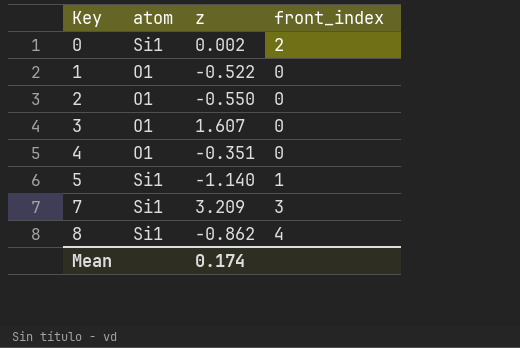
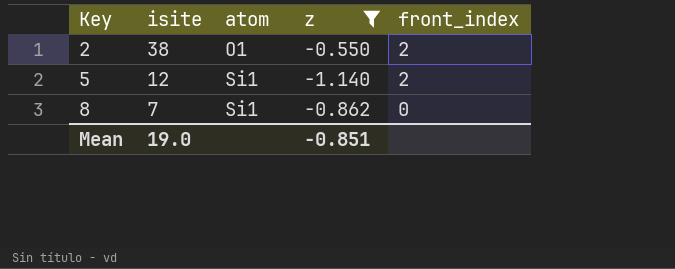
filter: none -> z <= -0.550
column isite | position: none -> 2
2 | front_index: 0 -> 2
5 | front_index: 1 -> 2
8 | front_index: 4 -> 0
Mean | z: 0.174 -> -0.851

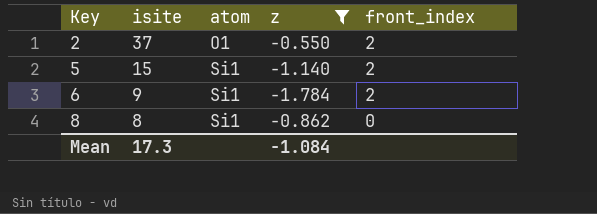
2 | isite: 38 -> 37
5 | isite: 12 -> 15
row 6: none -> 9 | Si1 | -1.784 | 2
8 | isite: 7 -> 8
Mean | isite: 19.0 -> 17.3
Mean | z: -0.851 -> -1.084

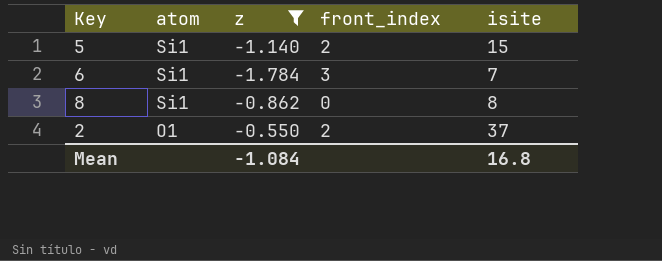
row order: Key ascending -> atom descending
column isite | position: 2 -> 5
6 | front_index: 2 -> 3
6 | isite: 9 -> 7
Mean | isite: 17.3 -> 16.8

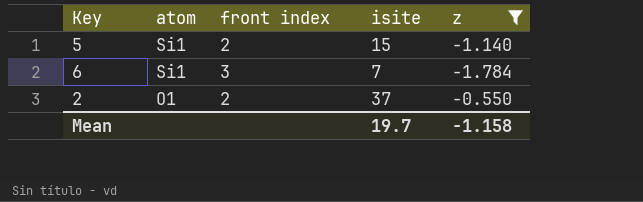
column name: front_index -> front index
column z | position: 3 -> 5
row 8: Si1 | -0.862 | 0 | 8 -> none
Mean | isite: 16.8 -> 19.7
Mean | z: -1.084 -> -1.158

